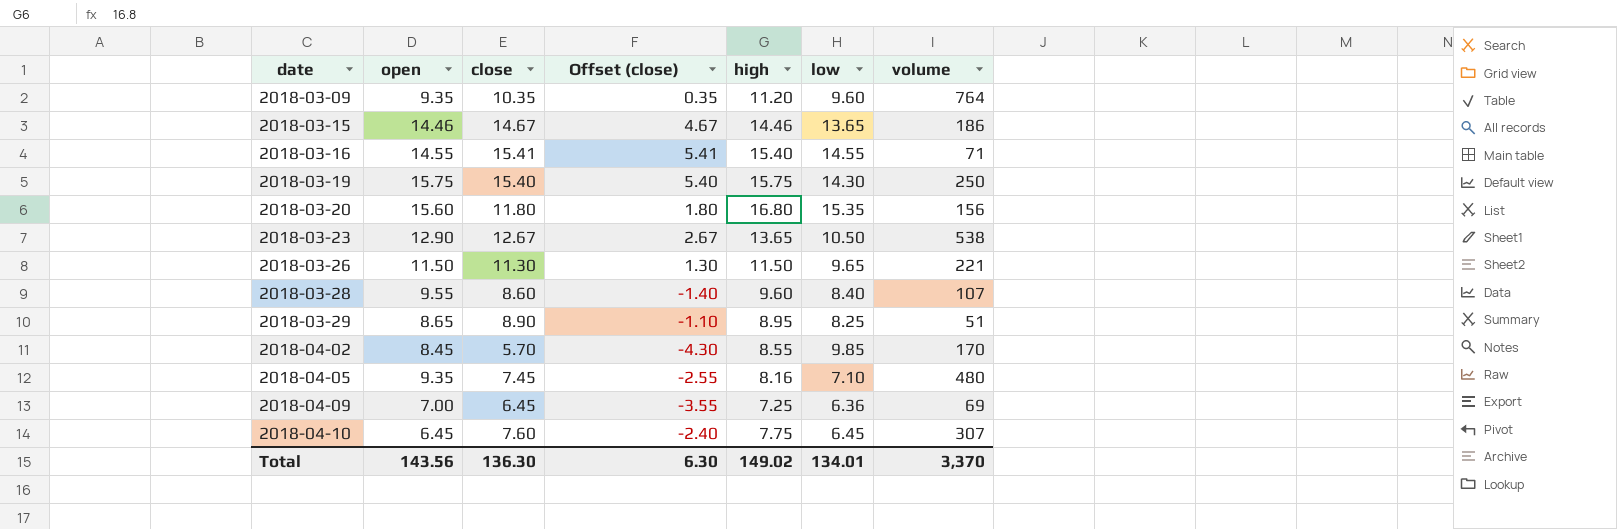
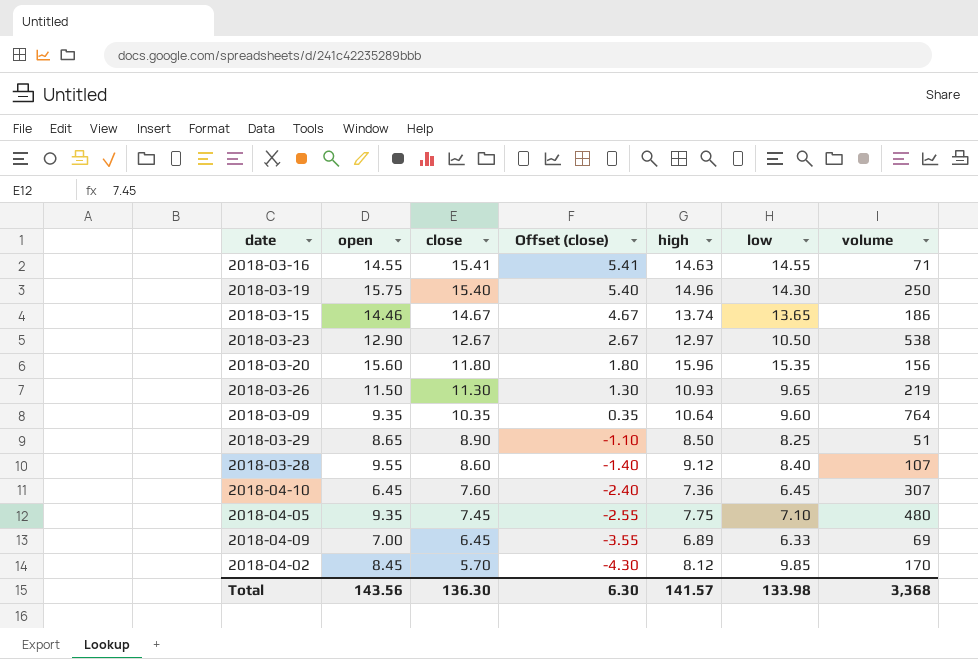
row order: date ascending -> close descending
2018-03-16 | high: 15.40 -> 14.63
2018-03-19 | high: 15.75 -> 14.96
2018-03-15 | high: 14.46 -> 13.74
2018-03-23 | high: 13.65 -> 12.97
2018-03-20 | high: 16.80 -> 15.96
2018-03-26 | high: 11.50 -> 10.93
2018-03-26 | volume: 221 -> 219
2018-03-09 | high: 11.20 -> 10.64
2018-03-29 | high: 8.95 -> 8.50
2018-03-28 | high: 9.60 -> 9.12
2018-04-10 | high: 7.75 -> 7.36
2018-04-05 | high: 8.16 -> 7.75
2018-04-09 | high: 7.25 -> 6.89
2018-04-09 | low: 6.36 -> 6.33
2018-04-02 | high: 8.55 -> 8.12
Total | high: 149.02 -> 141.57
Total | low: 134.01 -> 133.98
Total | volume: 3,370 -> 3,368

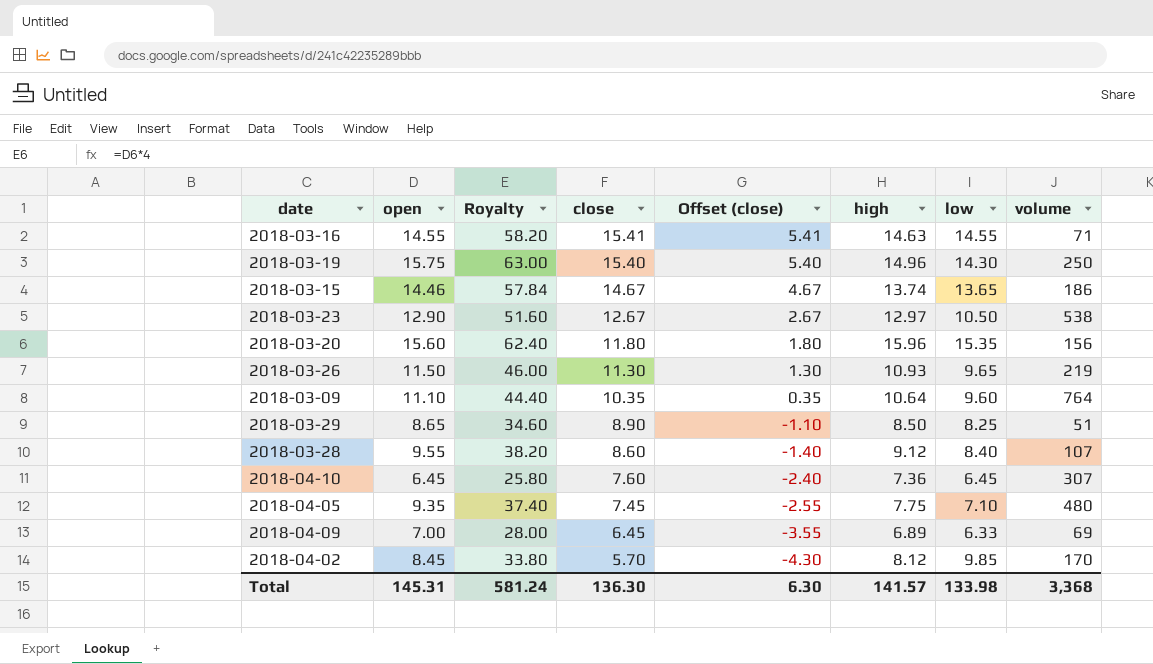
column Royalty | formula: none -> [open] * 4
2018-03-09 | open: 9.35 -> 11.10
Total | open: 143.56 -> 145.31

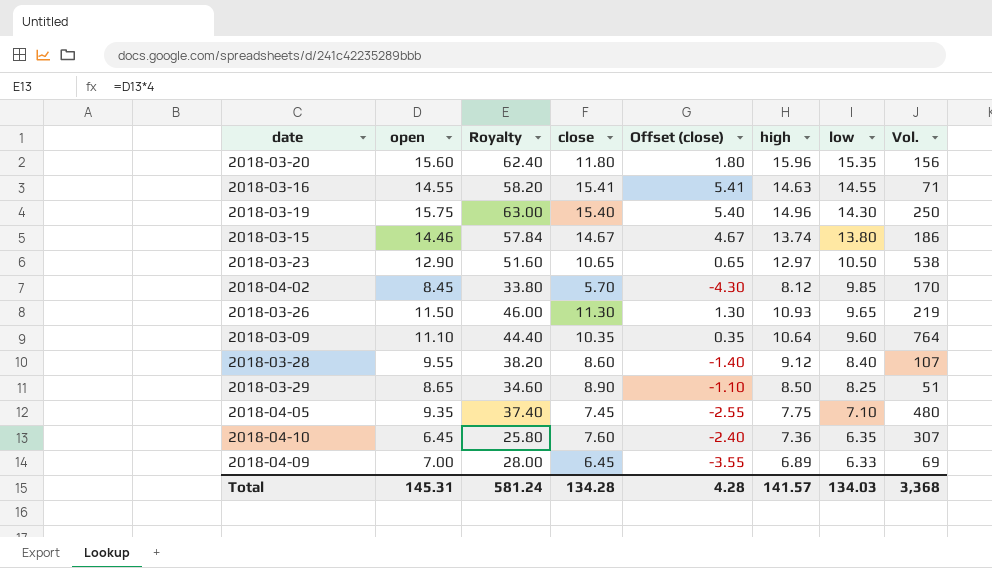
row order: close descending -> low descending
column name: volume -> Vol.
2018-03-15 | low: 13.65 -> 13.80
2018-03-23 | close: 12.67 -> 10.65
2018-03-23 | Offset (close): 2.67 -> 0.65
2018-04-10 | low: 6.45 -> 6.35
Total | close: 136.30 -> 134.28
Total | Offset (close): 6.30 -> 4.28
Total | low: 133.98 -> 134.03

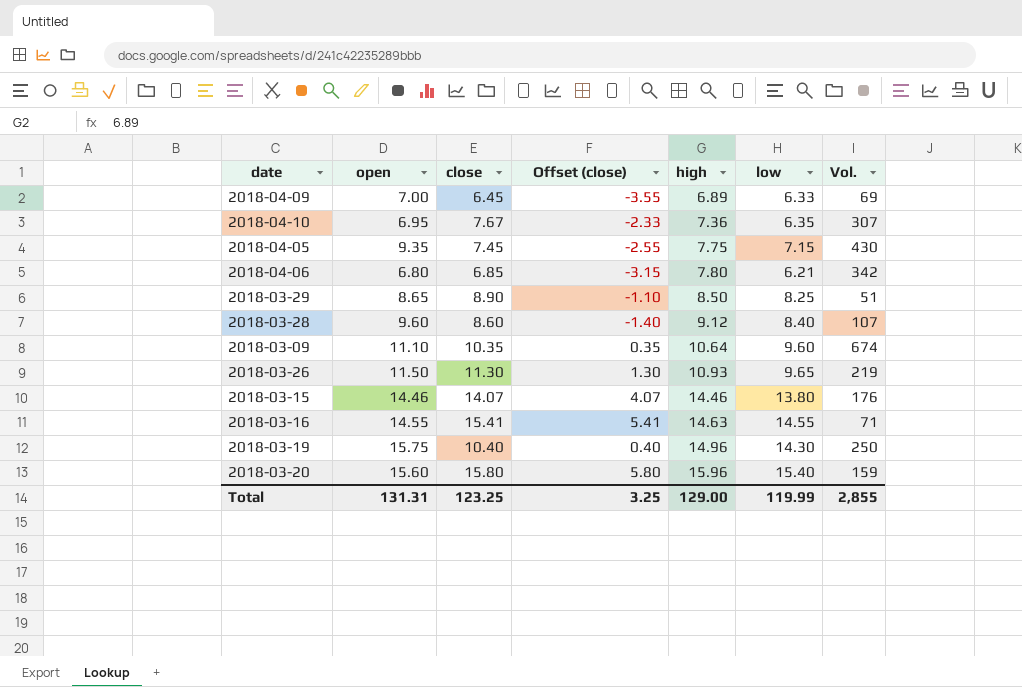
row order: low descending -> high ascending
column Royalty | formula: [open] * 4 -> none
row 2018-03-23: 12.90 | 51.60 | 10.65 | 0.65 | 12.97 | 10.50 | 538 -> none
row 2018-04-02: 8.45 | 33.80 | 5.70 | -4.30 | 8.12 | 9.85 | 170 -> none
2018-04-10 | open: 6.45 -> 6.95
2018-04-10 | close: 7.60 -> 7.67
2018-04-10 | Offset (close): -2.40 -> -2.33
2018-04-05 | low: 7.10 -> 7.15
2018-04-05 | Vol.: 480 -> 430
row 2018-04-06: none -> 6.80 | 6.85 | -3.15 | 7.80 | 6.21 | 342
2018-03-28 | open: 9.55 -> 9.60
2018-03-09 | Vol.: 764 -> 674
2018-03-15 | close: 14.67 -> 14.07
2018-03-15 | Offset (close): 4.67 -> 4.07
2018-03-15 | high: 13.74 -> 14.46
2018-03-15 | Vol.: 186 -> 176
2018-03-19 | close: 15.40 -> 10.40
2018-03-19 | Offset (close): 5.40 -> 0.40
2018-03-20 | close: 11.80 -> 15.80
2018-03-20 | Offset (close): 1.80 -> 5.80
2018-03-20 | low: 15.35 -> 15.40
2018-03-20 | Vol.: 156 -> 159
Total | open: 145.31 -> 131.31
Total | close: 134.28 -> 123.25
Total | Offset (close): 4.28 -> 3.25
Total | high: 141.57 -> 129.00
Total | low: 134.03 -> 119.99
Total | Vol.: 3,368 -> 2,855

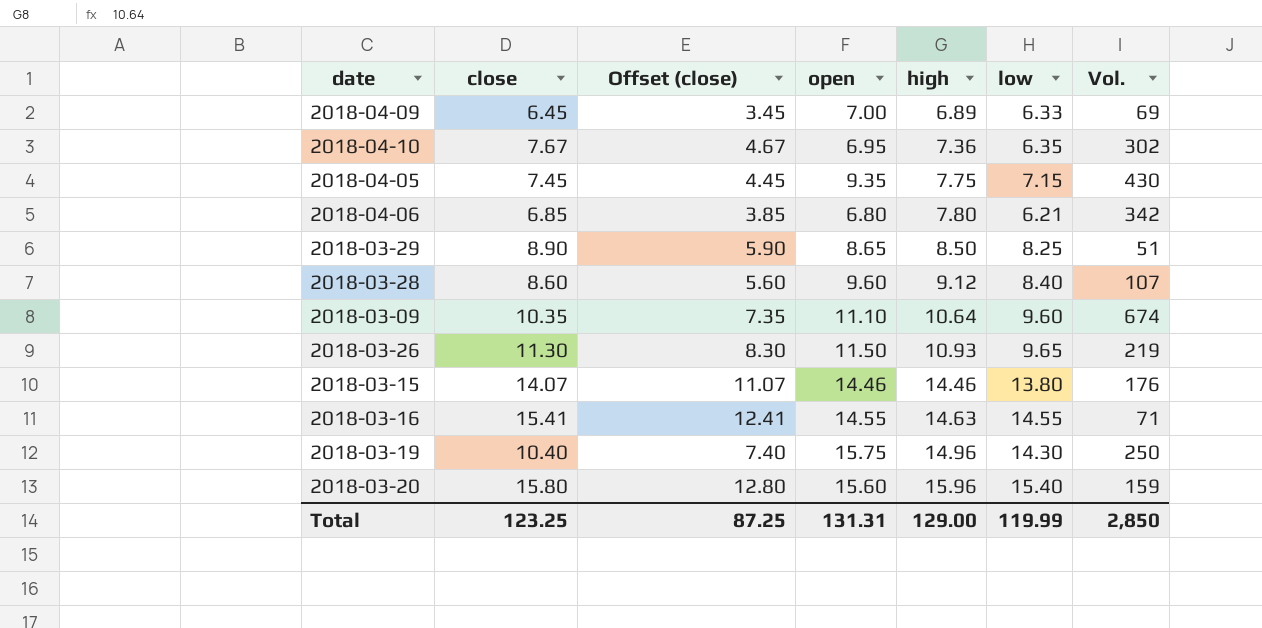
column Offset (close) | formula: [close] - 10 -> [close] - 3
column open | position: 2 -> 4
2018-04-10 | Vol.: 307 -> 302
Total | Offset (close): 3.25 -> 87.25
Total | Vol.: 2,855 -> 2,850

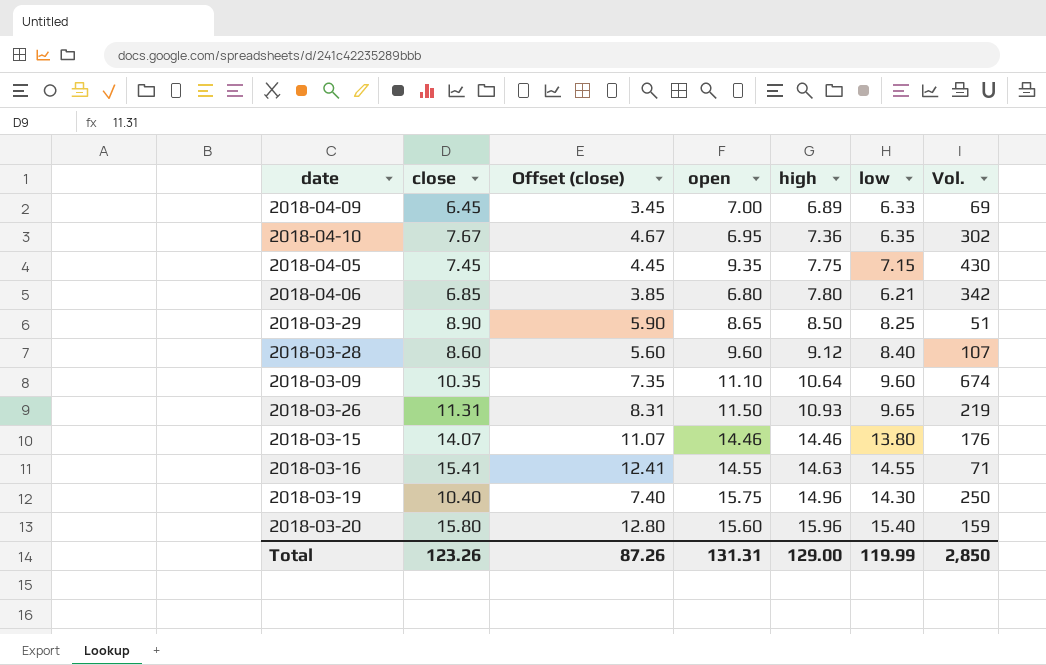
2018-03-26 | close: 11.30 -> 11.31
2018-03-26 | Offset (close): 8.30 -> 8.31
Total | close: 123.25 -> 123.26
Total | Offset (close): 87.25 -> 87.26

